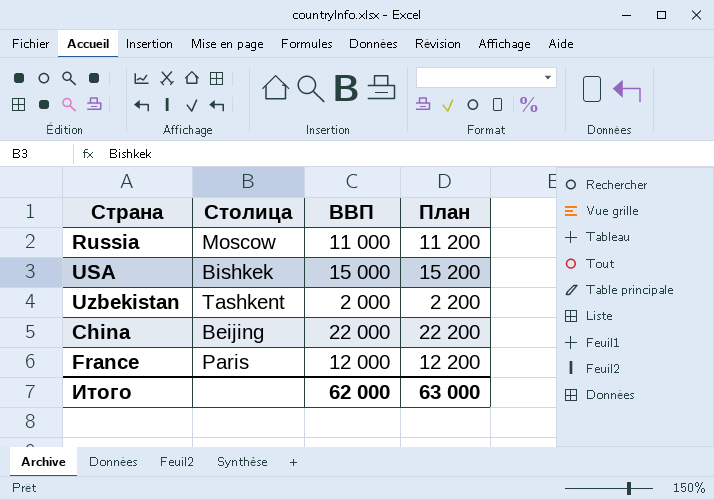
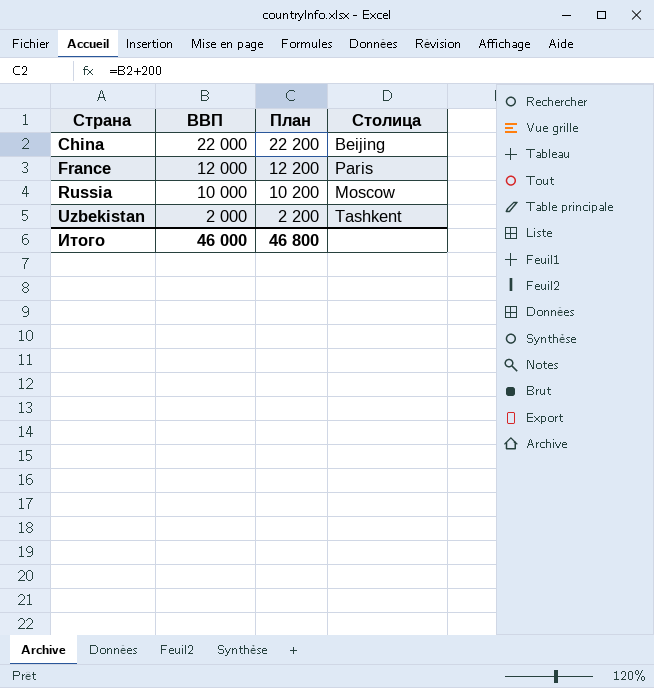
row order: none -> Страна ascending
column Столица | position: 2 -> 4
row USA: Bishkek | 15 000 | 15 200 -> none
Russia | ВВП: 11 000 -> 10 000
Russia | План: 11 200 -> 10 200
Итого | ВВП: 62 000 -> 46 000
Итого | План: 63 000 -> 46 800

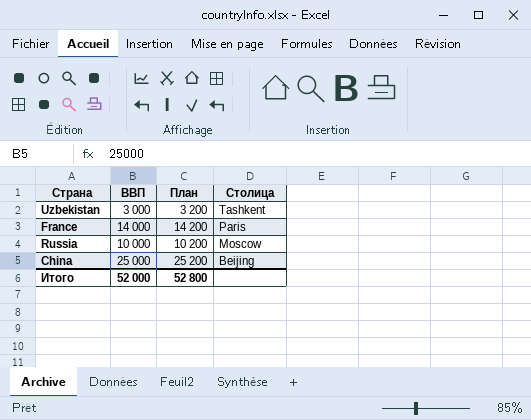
row order: Страна ascending -> Столица descending
Uzbekistan | ВВП: 2 000 -> 3 000
Uzbekistan | План: 2 200 -> 3 200
France | ВВП: 12 000 -> 14 000
France | План: 12 200 -> 14 200
China | ВВП: 22 000 -> 25 000
China | План: 22 200 -> 25 200
Итого | ВВП: 46 000 -> 52 000
Итого | План: 46 800 -> 52 800

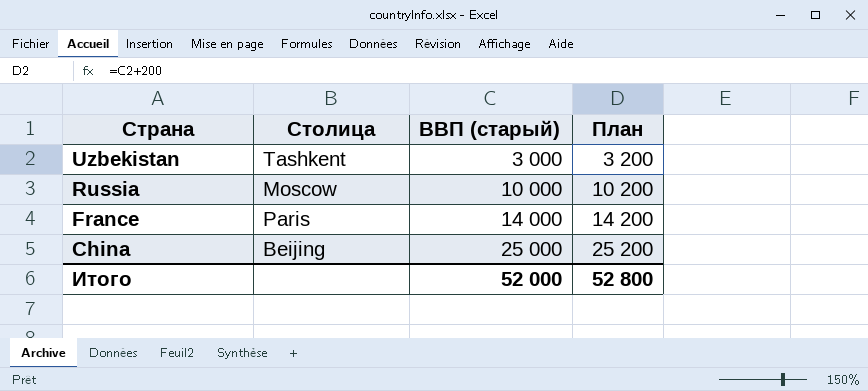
row order: Столица descending -> Страна descending
column Столица | position: 4 -> 2
column name: ВВП -> ВВП (старый)

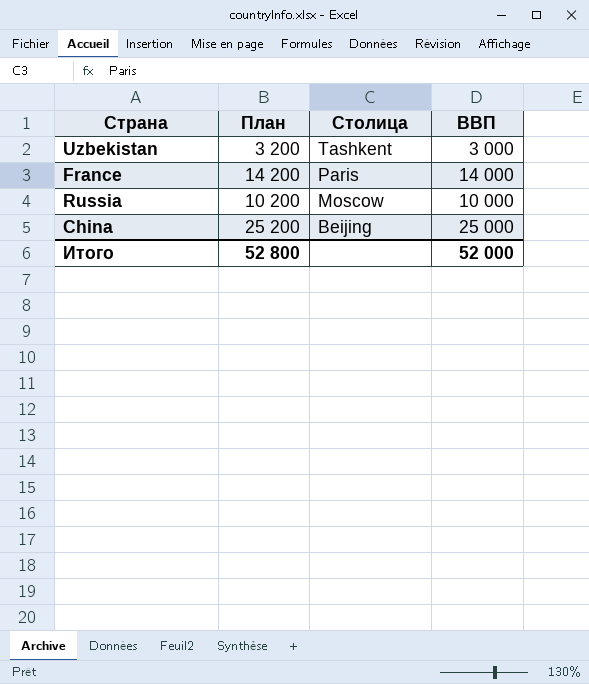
row order: Страна descending -> Столица descending
column План | position: 4 -> 2
column name: ВВП (старый) -> ВВП

